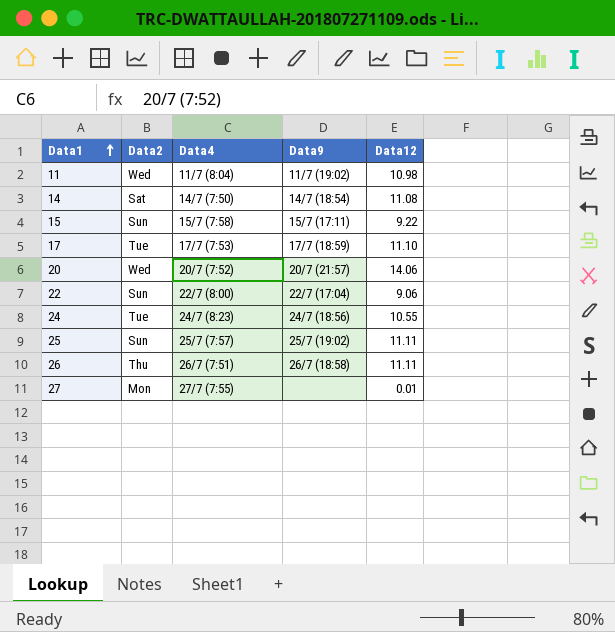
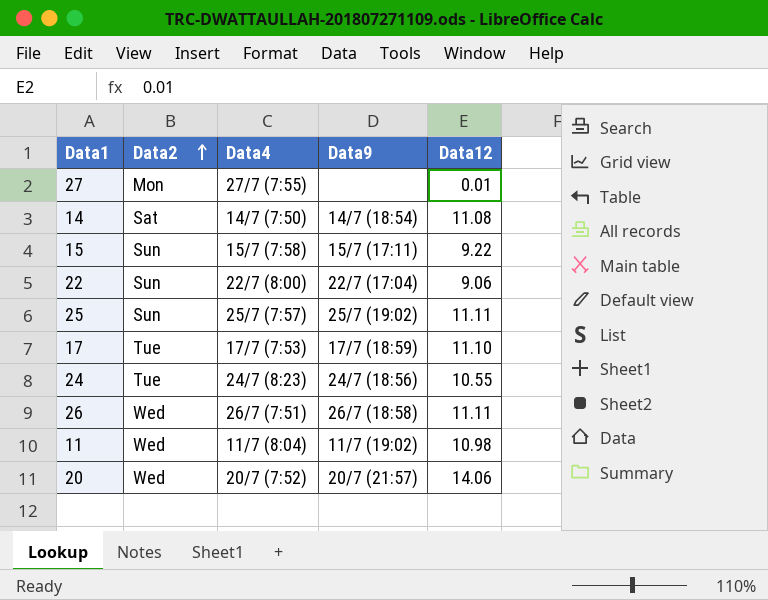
row order: Data1 ascending -> Data2 ascending
26 | Data2: Thu -> Wed

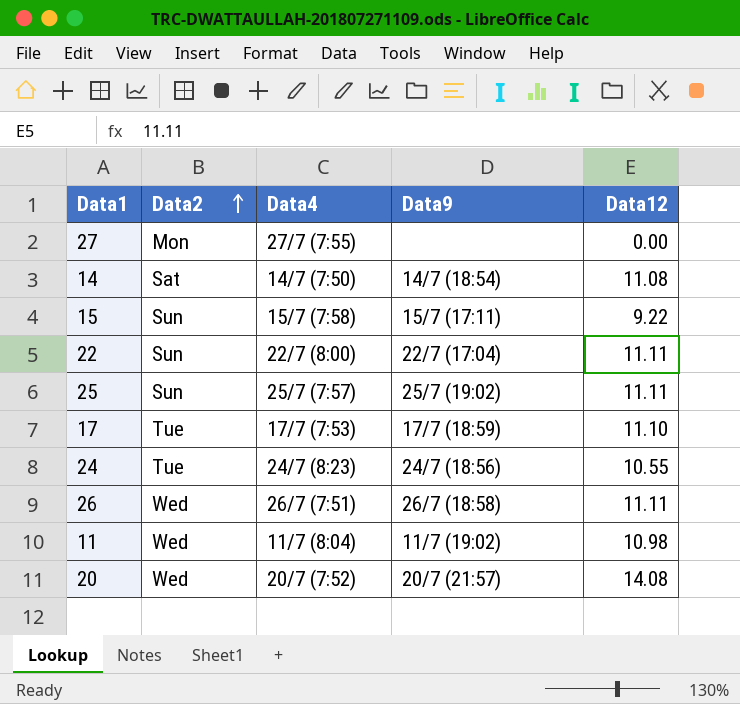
27 | Data12: 0.01 -> 0.00
22 | Data12: 9.06 -> 11.11
20 | Data12: 14.06 -> 14.08

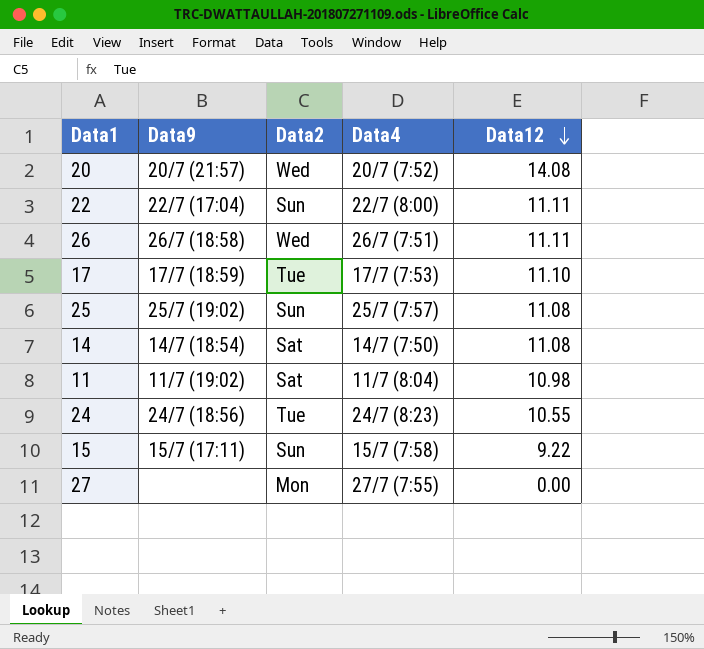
row order: Data2 ascending -> Data12 descending
column Data9 | position: 4 -> 2
25 | Data12: 11.11 -> 11.08
11 | Data2: Wed -> Sat

